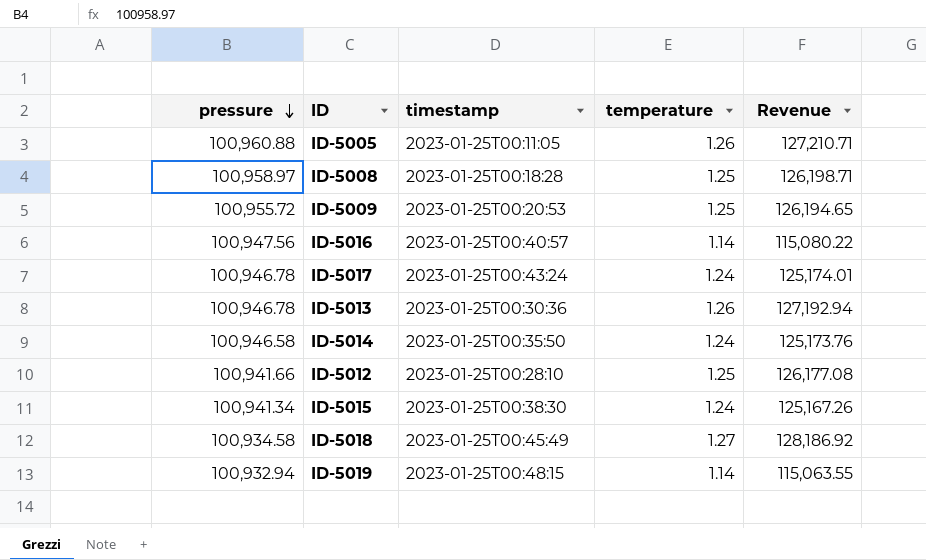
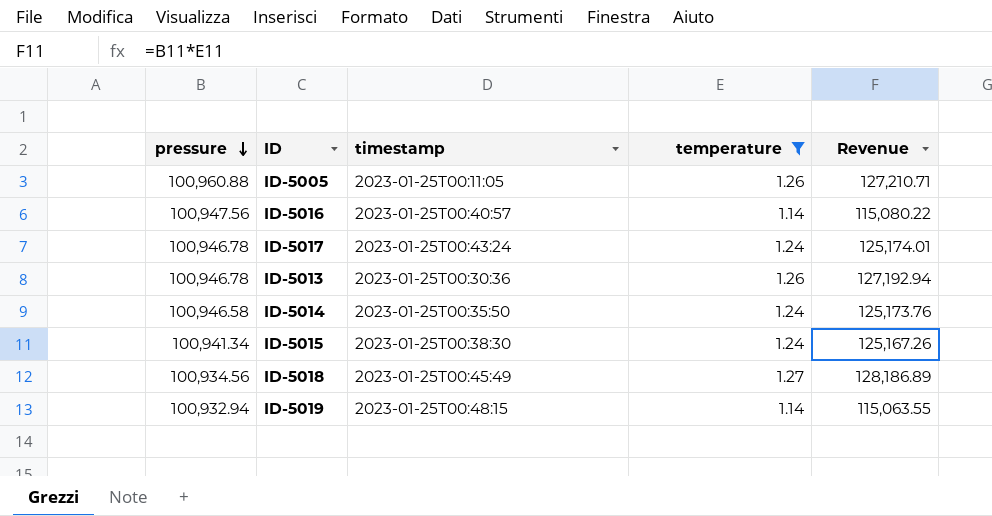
filter: none -> temperature != 1.25
ID-5018 | pressure: 100,934.58 -> 100,934.56
ID-5018 | Revenue: 128,186.92 -> 128,186.89

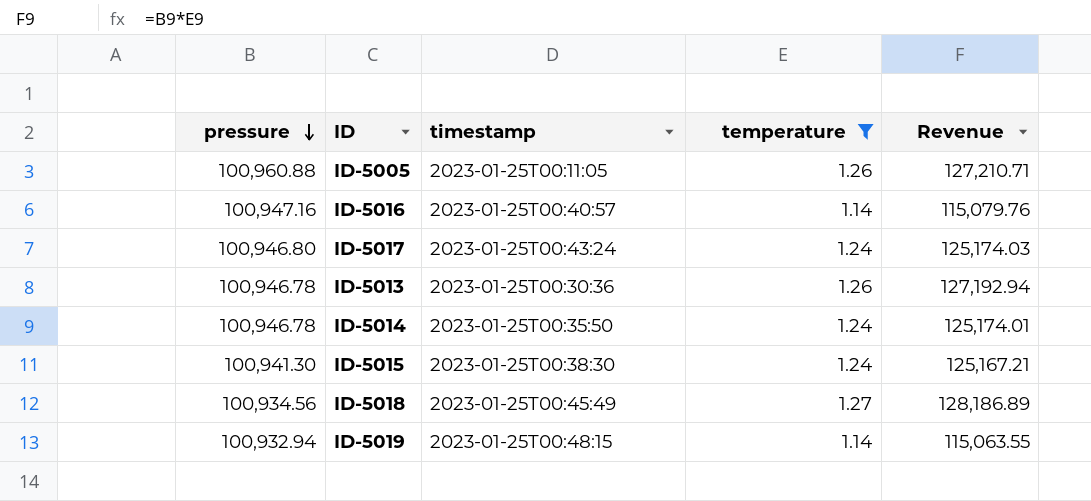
ID-5016 | pressure: 100,947.56 -> 100,947.16
ID-5016 | Revenue: 115,080.22 -> 115,079.76
ID-5017 | pressure: 100,946.78 -> 100,946.80
ID-5017 | Revenue: 125,174.01 -> 125,174.03
ID-5014 | pressure: 100,946.58 -> 100,946.78
ID-5014 | Revenue: 125,173.76 -> 125,174.01
ID-5015 | pressure: 100,941.34 -> 100,941.30
ID-5015 | Revenue: 125,167.26 -> 125,167.21

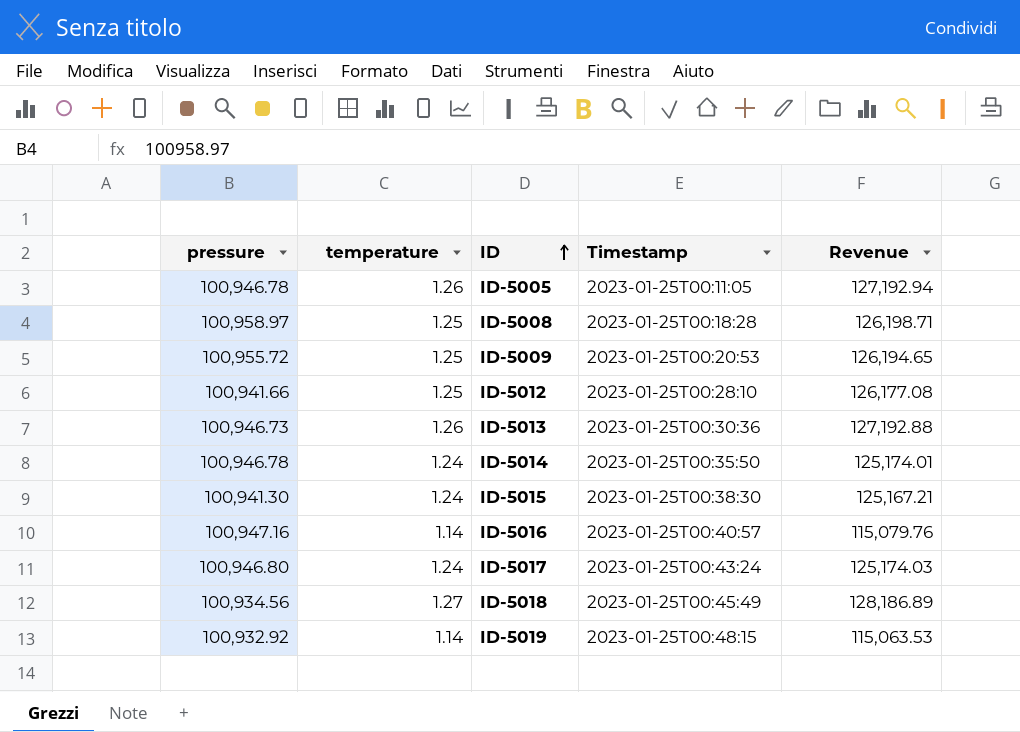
filter: temperature != 1.25 -> none
row order: pressure descending -> ID ascending
column temperature | position: 4 -> 2
column name: timestamp -> Timestamp
ID-5005 | pressure: 100,960.88 -> 100,946.78
ID-5005 | Revenue: 127,210.71 -> 127,192.94
ID-5013 | pressure: 100,946.78 -> 100,946.73
ID-5013 | Revenue: 127,192.94 -> 127,192.88
ID-5019 | pressure: 100,932.94 -> 100,932.92
ID-5019 | Revenue: 115,063.55 -> 115,063.53

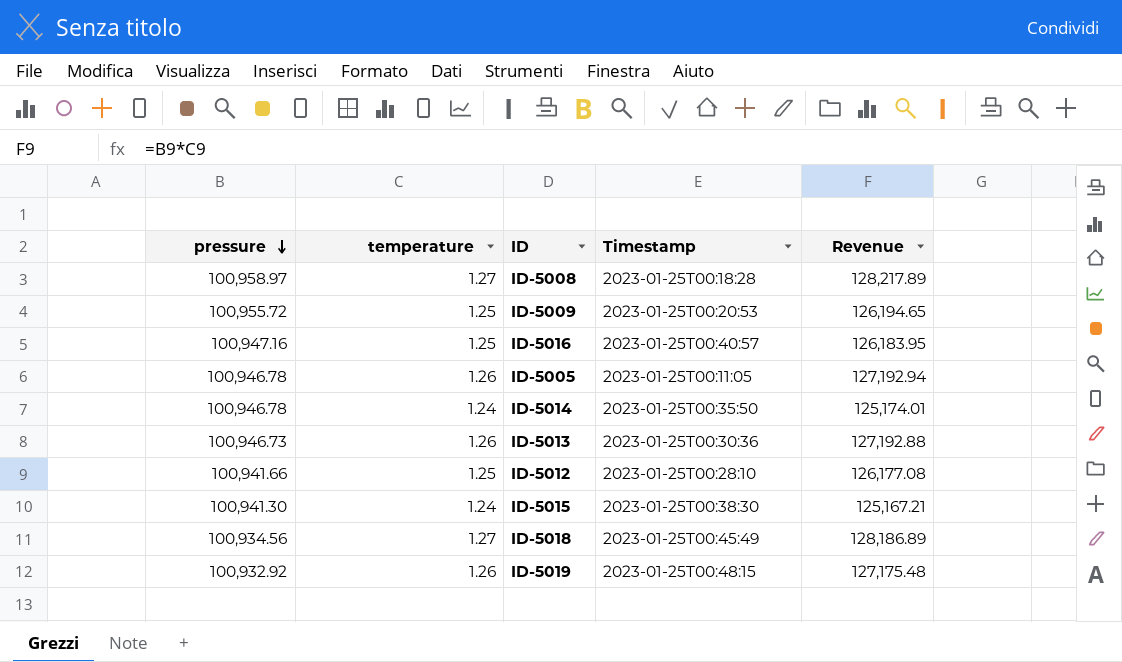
row order: ID ascending -> pressure descending
row ID-5017: 100,946.80 | 1.24 | 2023-01-25T00:43:24 | 125,174.03 -> none
ID-5008 | temperature: 1.25 -> 1.27
ID-5008 | Revenue: 126,198.71 -> 128,217.89
ID-5016 | temperature: 1.14 -> 1.25
ID-5016 | Revenue: 115,079.76 -> 126,183.95
ID-5019 | temperature: 1.14 -> 1.26
ID-5019 | Revenue: 115,063.53 -> 127,175.48

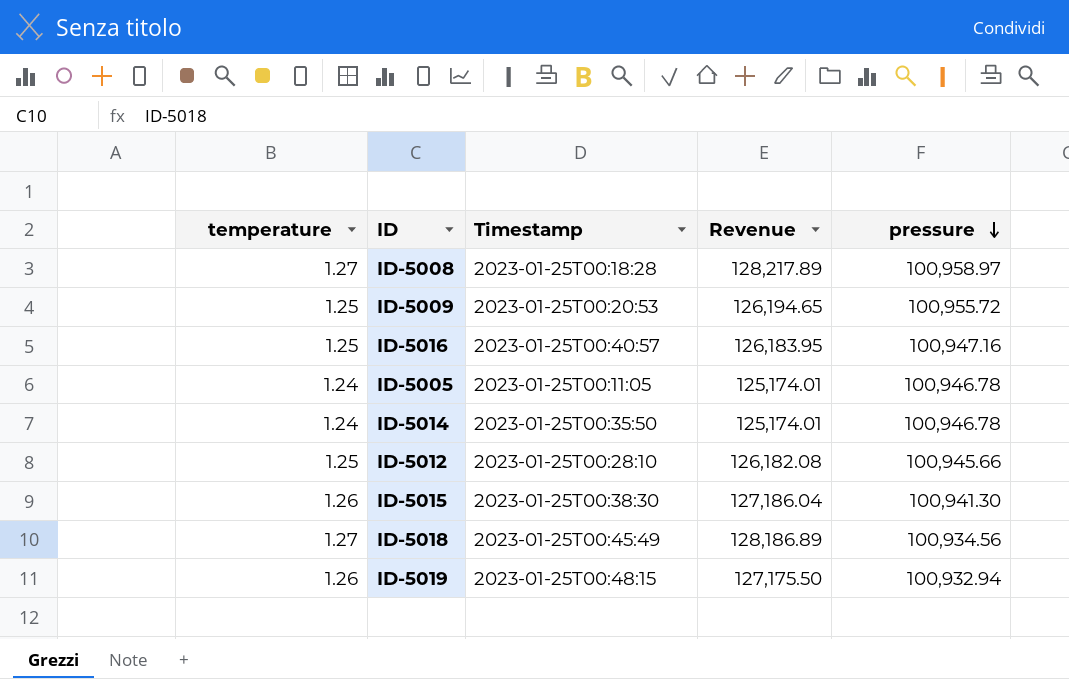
column pressure | position: 1 -> 5
row ID-5013: 100,946.73 | 1.26 | 2023-01-25T00:30:36 | 127,192.88 -> none
ID-5005 | temperature: 1.26 -> 1.24
ID-5005 | Revenue: 127,192.94 -> 125,174.01
ID-5012 | Revenue: 126,177.08 -> 126,182.08
ID-5012 | pressure: 100,941.66 -> 100,945.66
ID-5015 | temperature: 1.24 -> 1.26
ID-5015 | Revenue: 125,167.21 -> 127,186.04
ID-5019 | Revenue: 127,175.48 -> 127,175.50
ID-5019 | pressure: 100,932.92 -> 100,932.94

